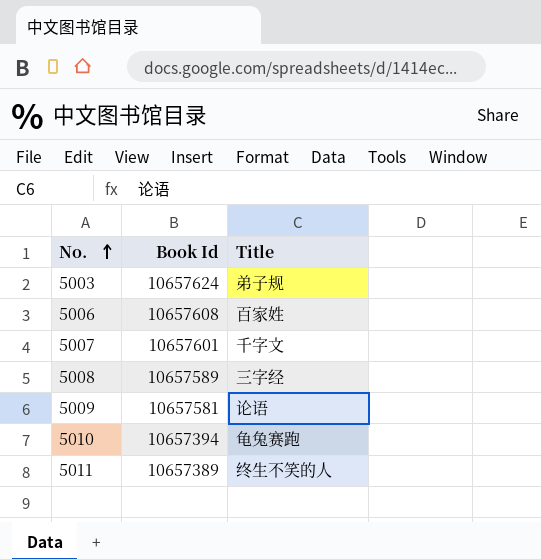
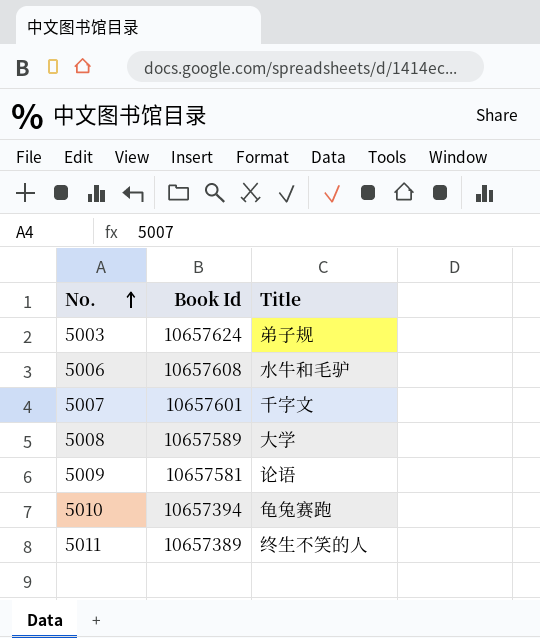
5006 | Title: 百家姓 -> 水牛和毛驴
5008 | Title: 三字经 -> 大学

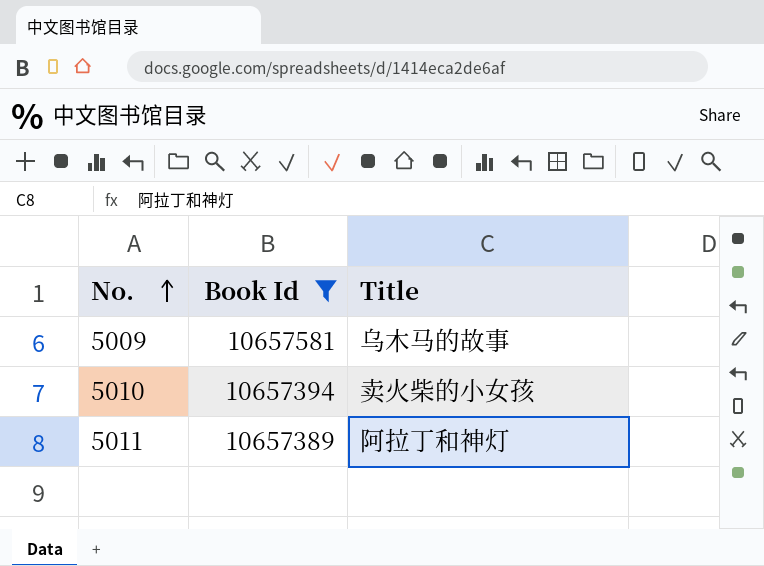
filter: none -> Book Id <= 10657581
5009 | Title: 论语 -> 乌木马的故事
5010 | Title: 龟兔赛跑 -> 卖火柴的小女孩
5011 | Title: 终生不笑的人 -> 阿拉丁和神灯

